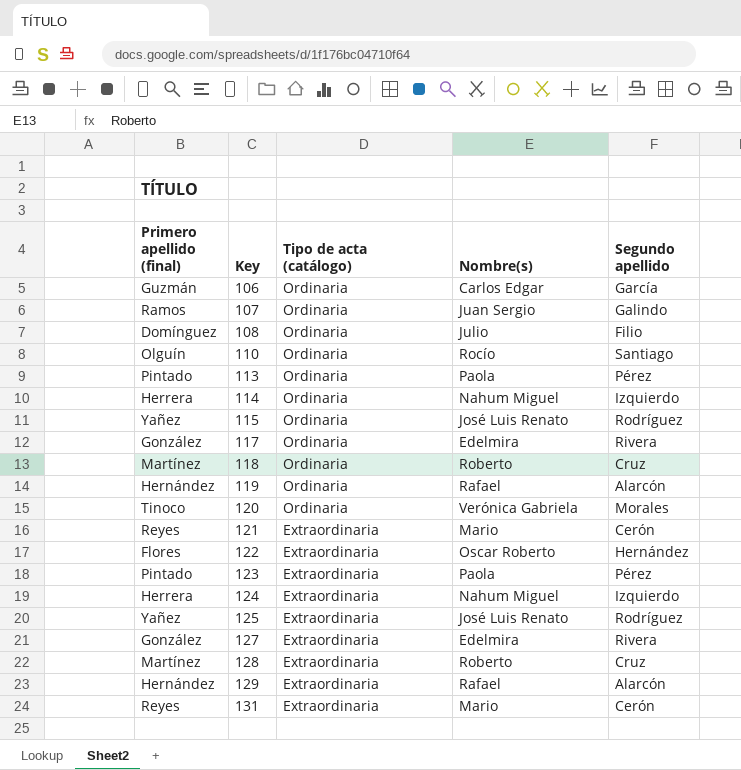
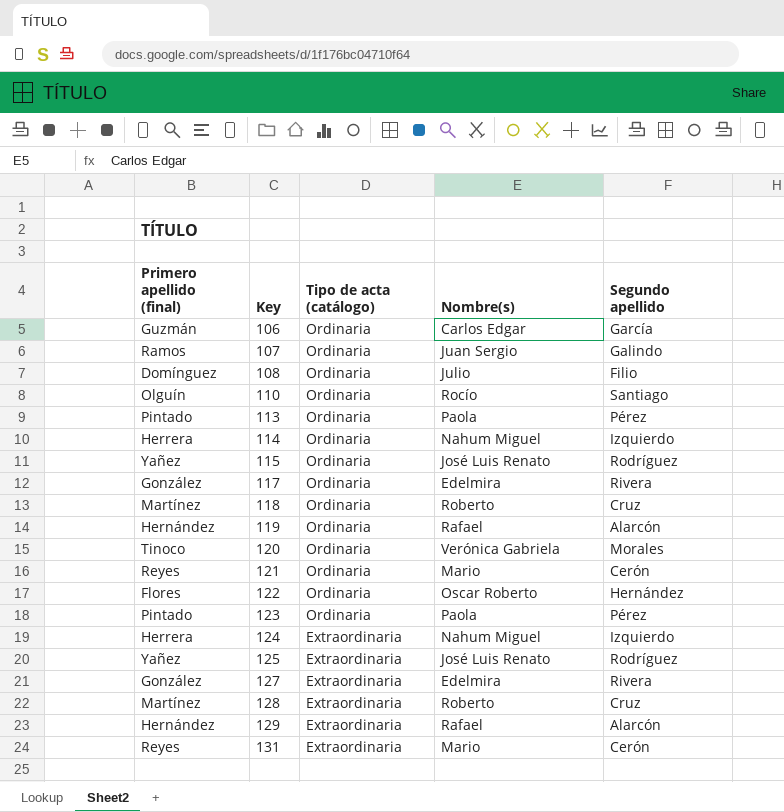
121 | Tipo de acta (catálogo): Extraordinaria -> Ordinaria
122 | Tipo de acta (catálogo): Extraordinaria -> Ordinaria
123 | Tipo de acta (catálogo): Extraordinaria -> Ordinaria

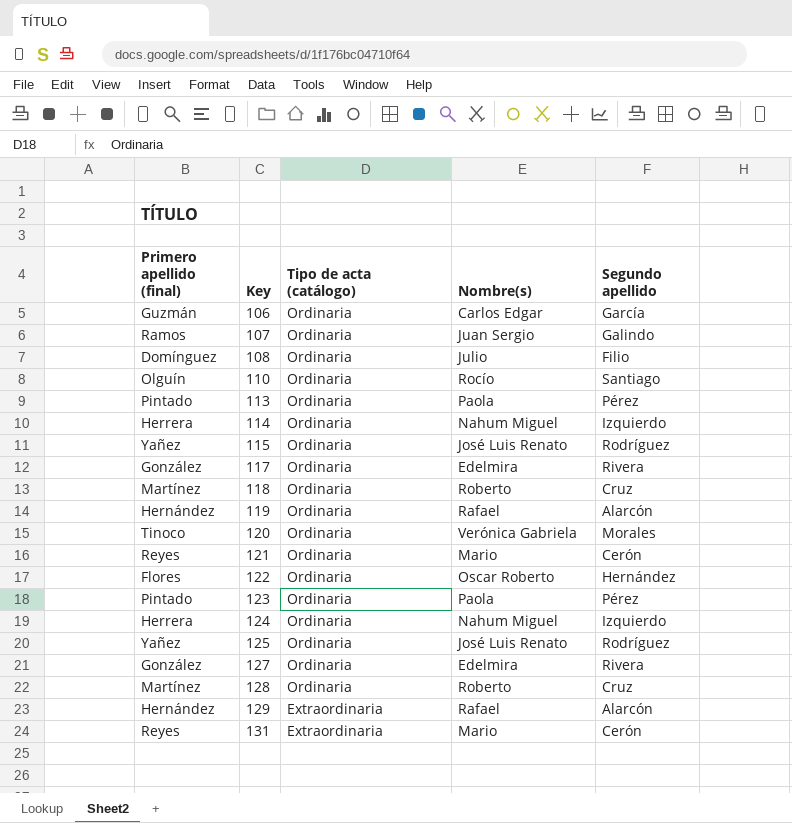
124 | Tipo de acta (catálogo): Extraordinaria -> Ordinaria
125 | Tipo de acta (catálogo): Extraordinaria -> Ordinaria
127 | Tipo de acta (catálogo): Extraordinaria -> Ordinaria
128 | Tipo de acta (catálogo): Extraordinaria -> Ordinaria

